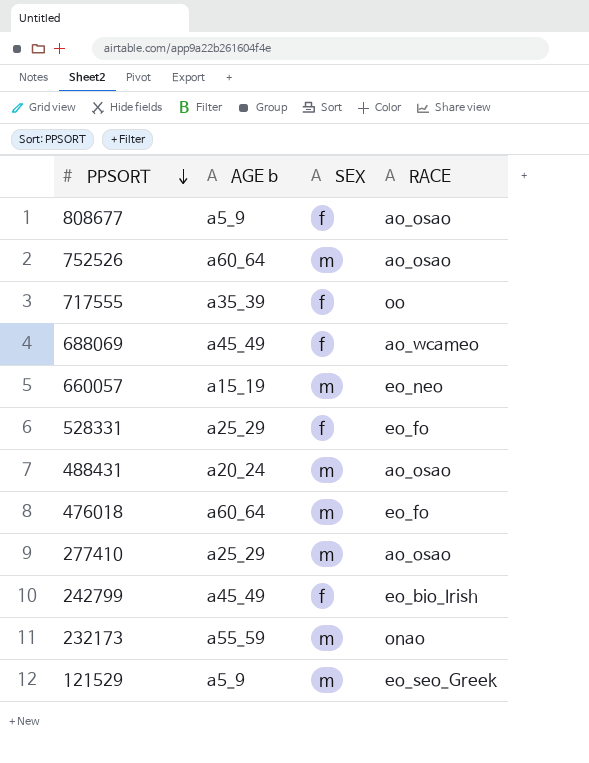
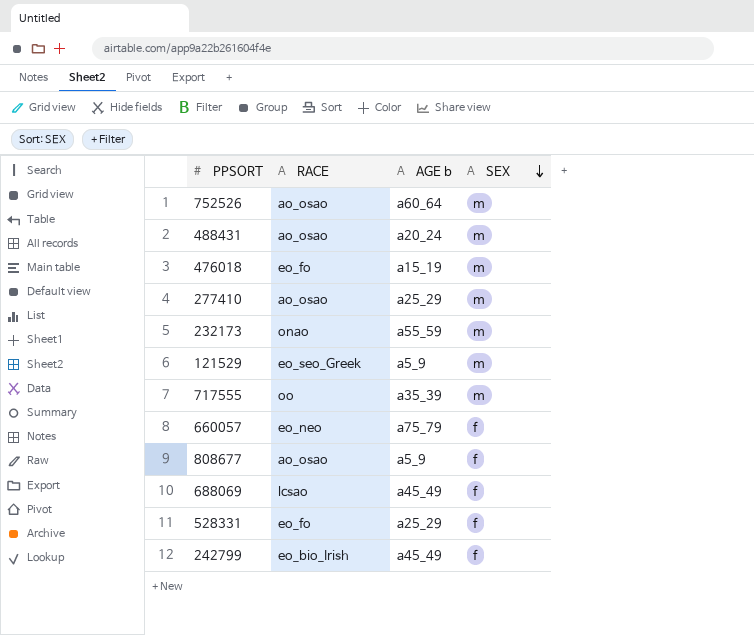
row order: PPSORT descending -> SEX descending
column RACE | position: 4 -> 2
476018 | AGE b: a60_64 -> a15_19
717555 | SEX: f -> m
660057 | AGE b: a15_19 -> a75_79
660057 | SEX: m -> f
688069 | RACE: ao_wcameo -> lcsao

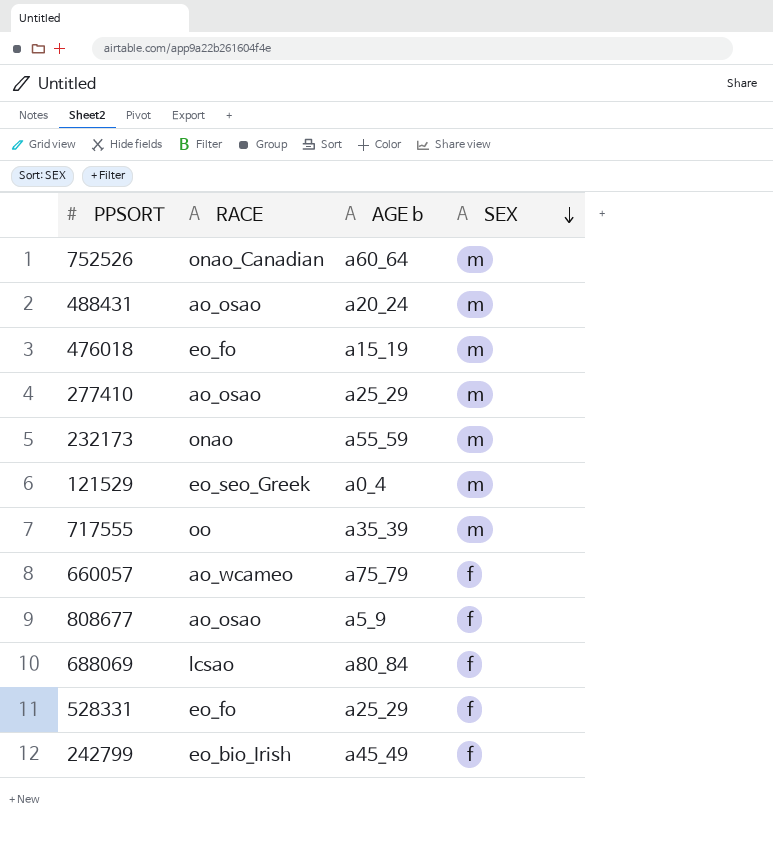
752526 | RACE: ao_osao -> onao_Canadian
121529 | AGE b: a5_9 -> a0_4
660057 | RACE: eo_neo -> ao_wcameo
688069 | AGE b: a45_49 -> a80_84

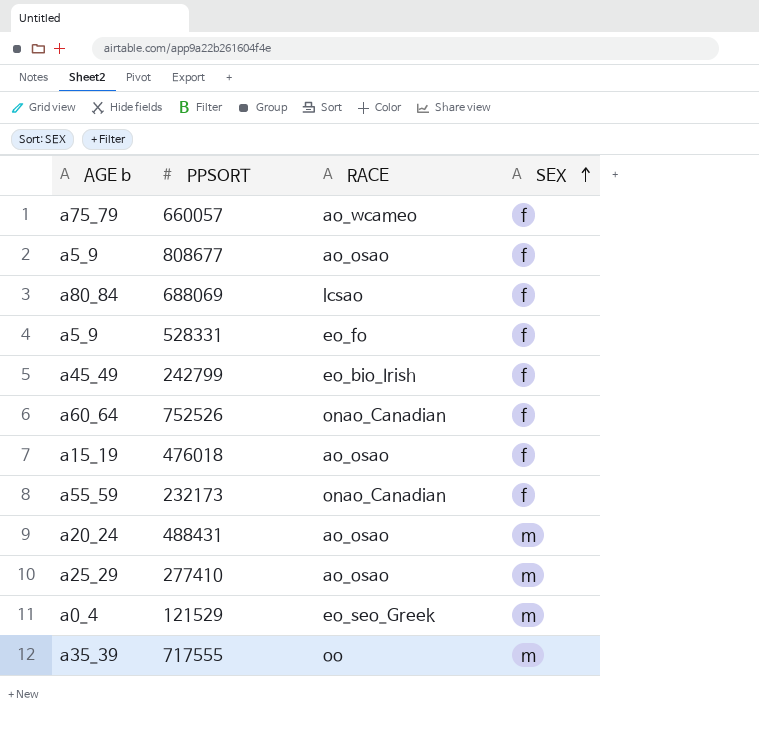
row order: SEX descending -> SEX ascending
column AGE b | position: 3 -> 1
528331 | AGE b: a25_29 -> a5_9
752526 | SEX: m -> f
476018 | RACE: eo_fo -> ao_osao
476018 | SEX: m -> f
232173 | RACE: onao -> onao_Canadian
232173 | SEX: m -> f

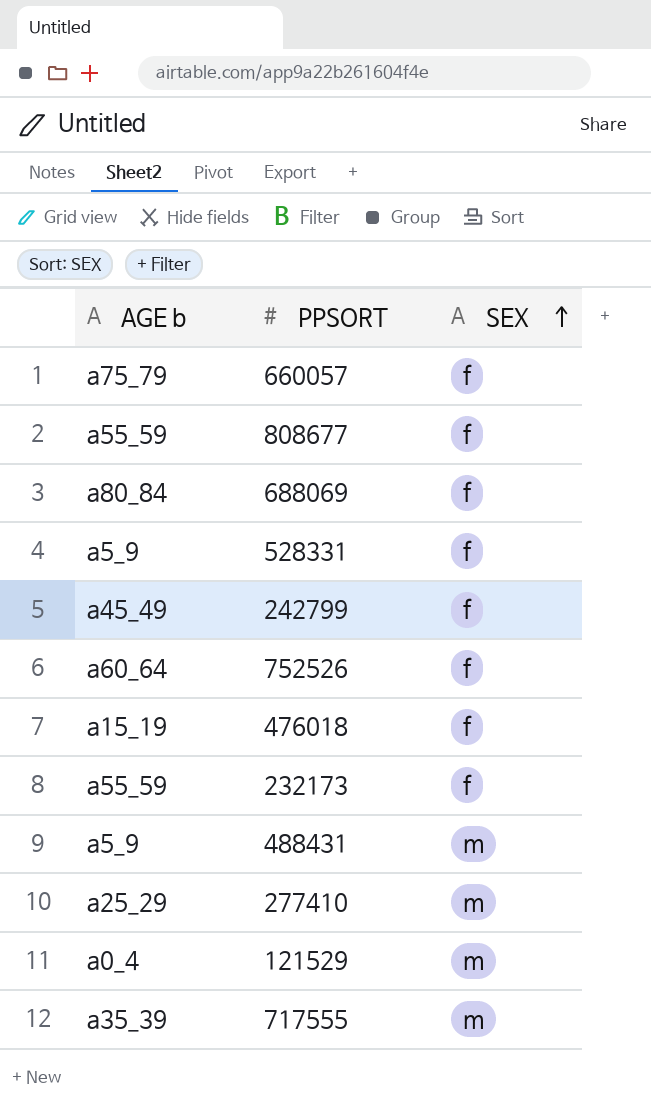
column RACE | position: 3 -> none
808677 | AGE b: a5_9 -> a55_59
488431 | AGE b: a20_24 -> a5_9

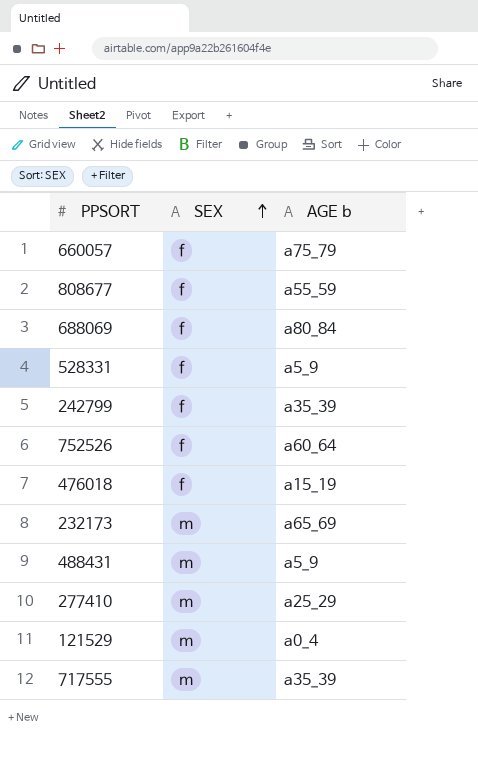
column AGE b | position: 1 -> 3
242799 | AGE b: a45_49 -> a35_39
232173 | SEX: f -> m
232173 | AGE b: a55_59 -> a65_69

